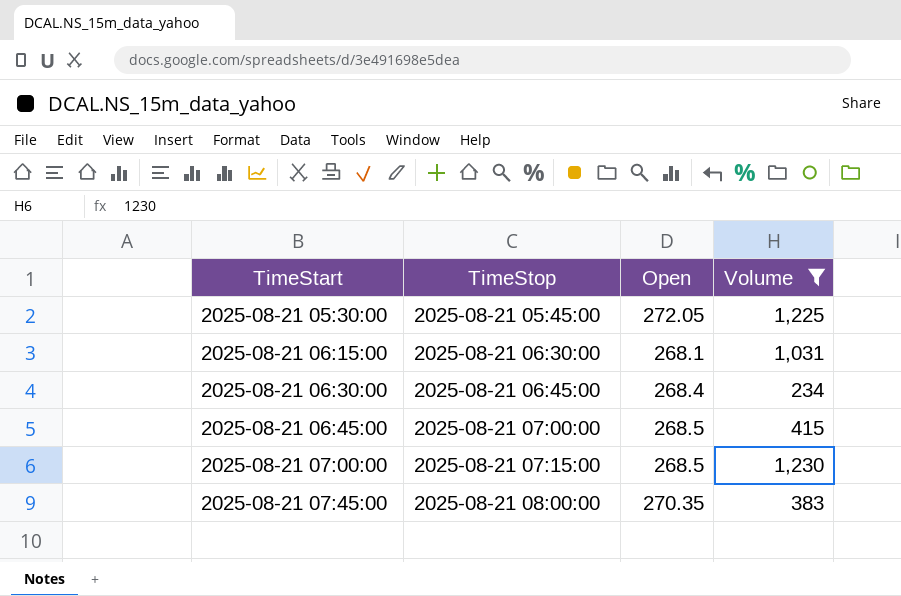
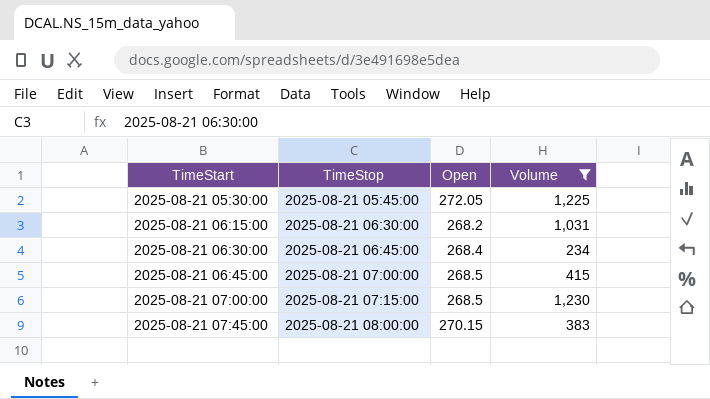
2025-08-21 06:15:00 | Open: 268.1 -> 268.2
2025-08-21 07:45:00 | Open: 270.35 -> 270.15

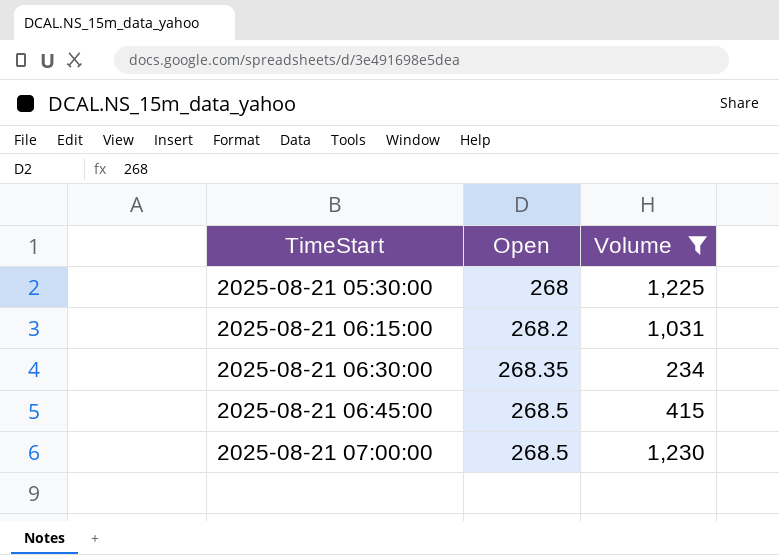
column TimeStop | position: 2 -> none
row 2025-08-21 07:45:00: 2025-08-21 08:00:00 | 270.15 | 383 -> none
2025-08-21 05:30:00 | Open: 272.05 -> 268
2025-08-21 06:30:00 | Open: 268.4 -> 268.35

